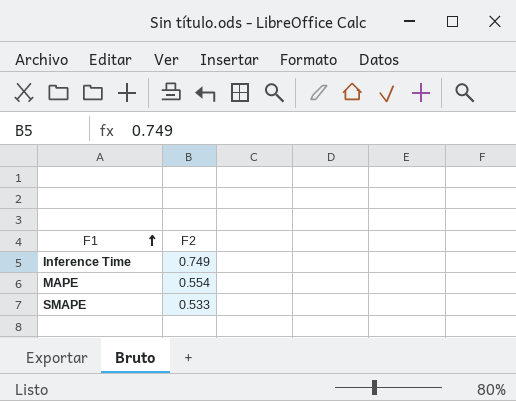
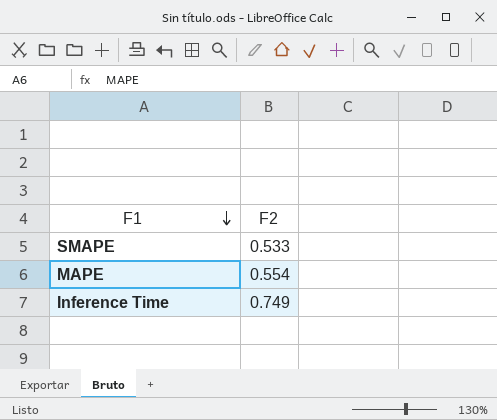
row order: F1 ascending -> F1 descending

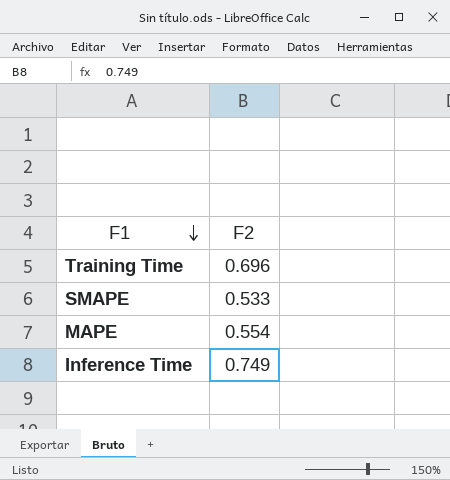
row Training Time: none -> 0.696

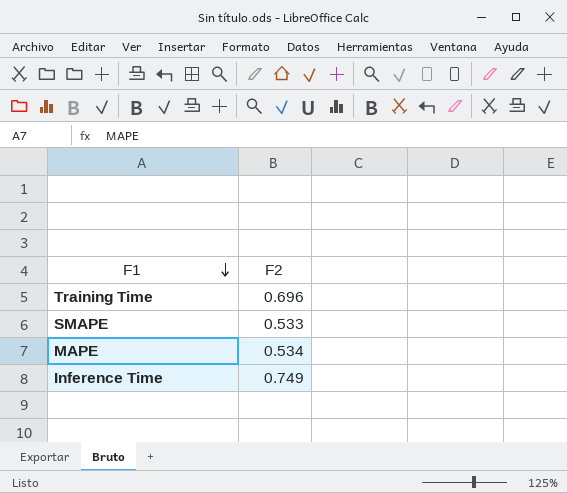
MAPE | F2: 0.554 -> 0.534

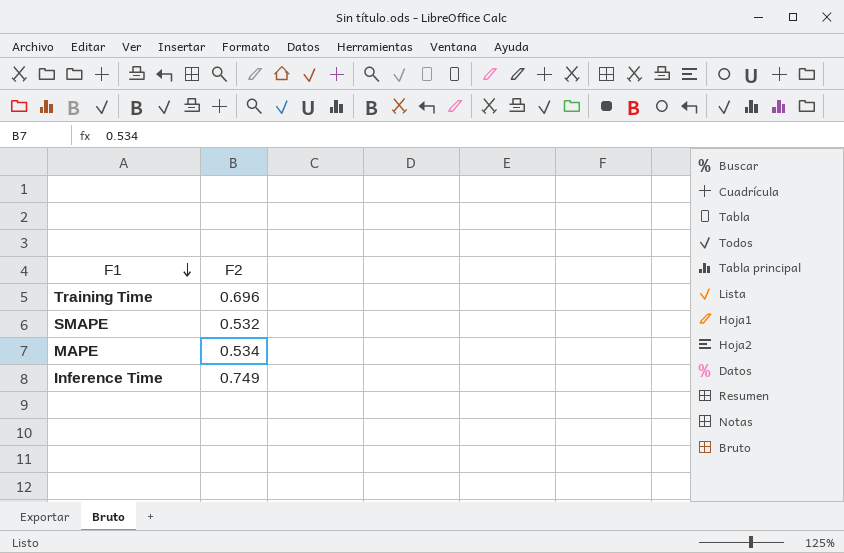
SMAPE | F2: 0.533 -> 0.532

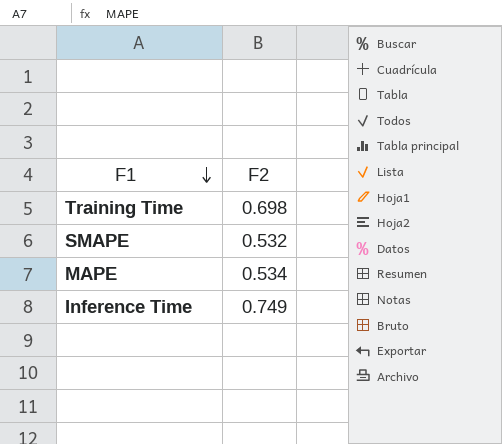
Training Time | F2: 0.696 -> 0.698

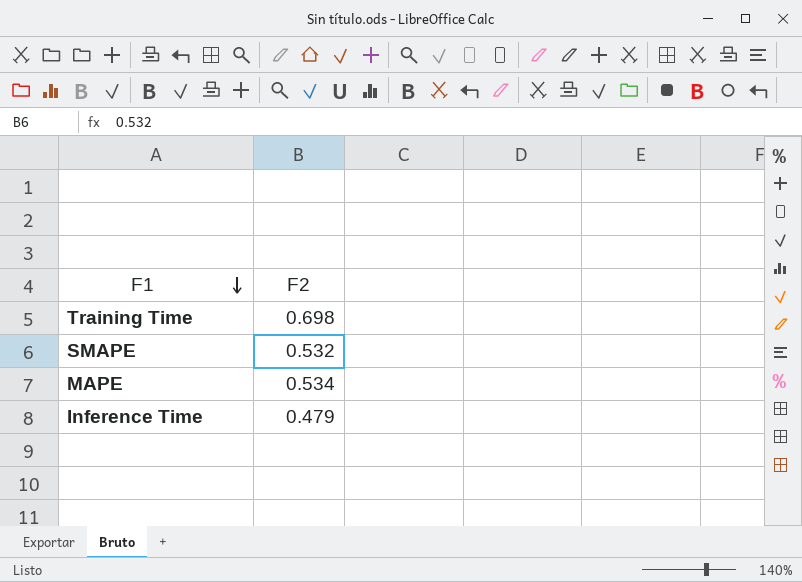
Inference Time | F2: 0.749 -> 0.479

